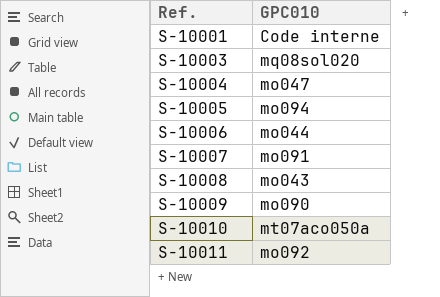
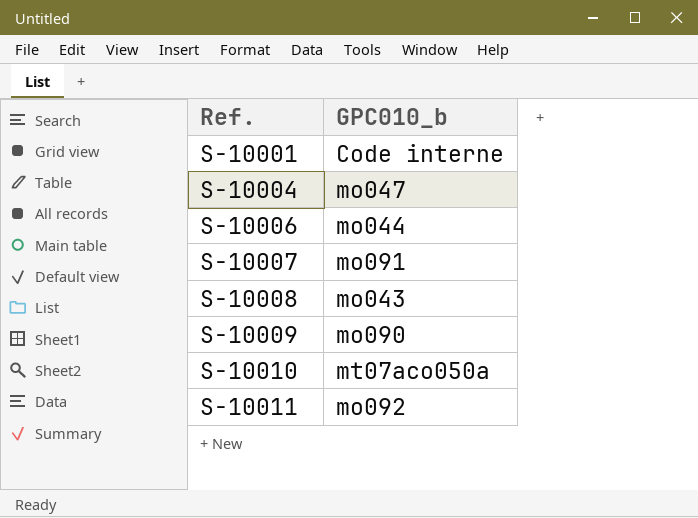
column name: GPC010 -> GPC010_b
row S-10003: mq08sol020 -> none
row S-10005: mo094 -> none

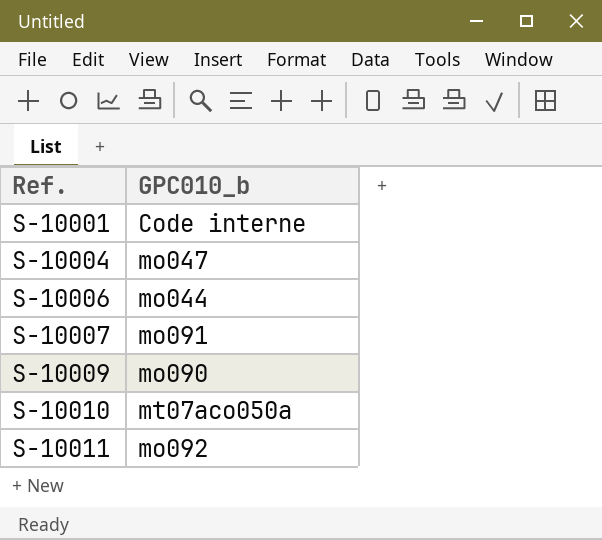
row S-10008: mo043 -> none

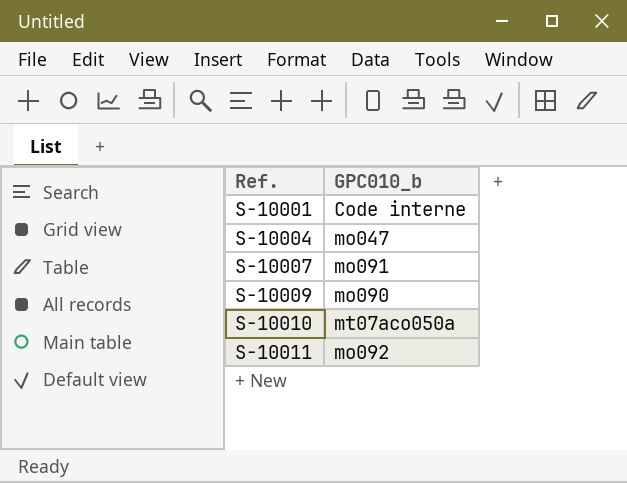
row S-10006: mo044 -> none

